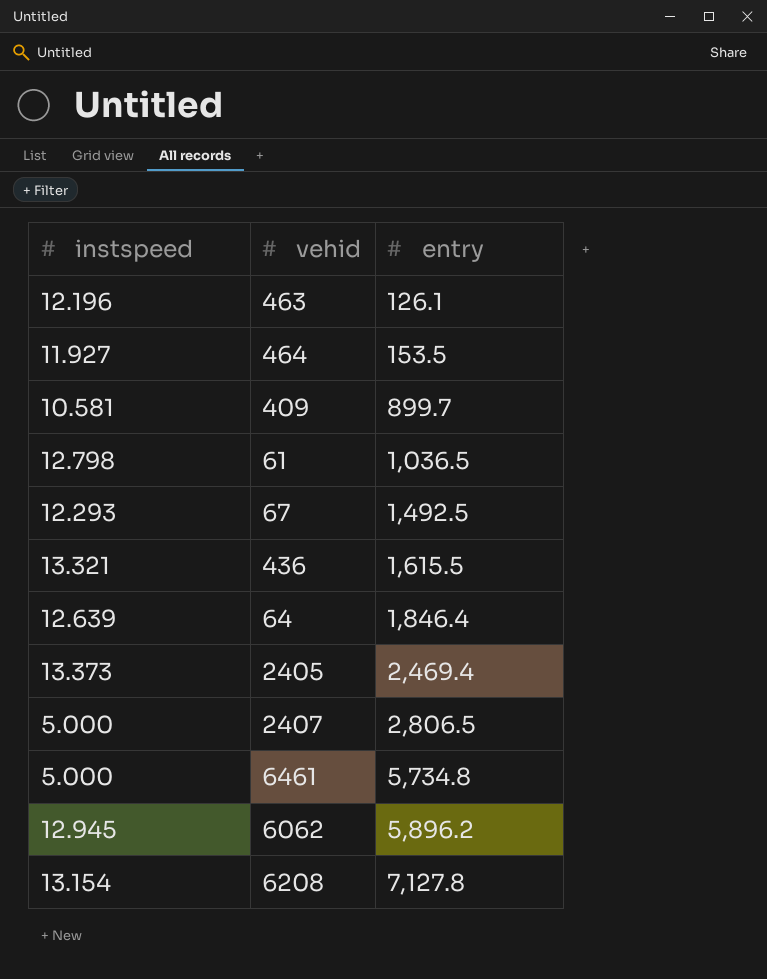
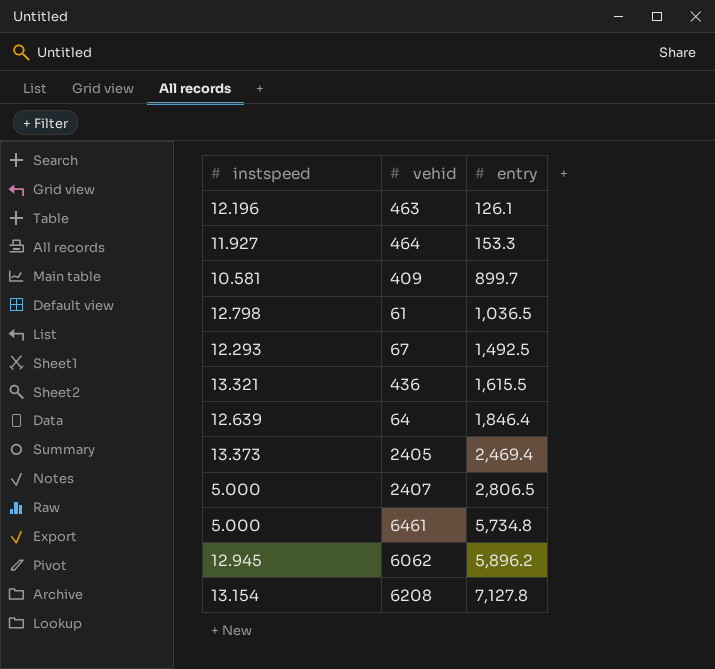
464 | entry: 153.5 -> 153.3

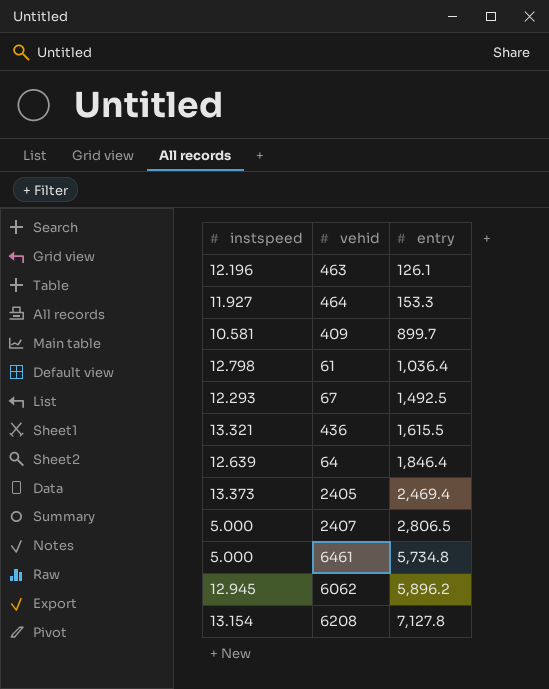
61 | entry: 1,036.5 -> 1,036.4

